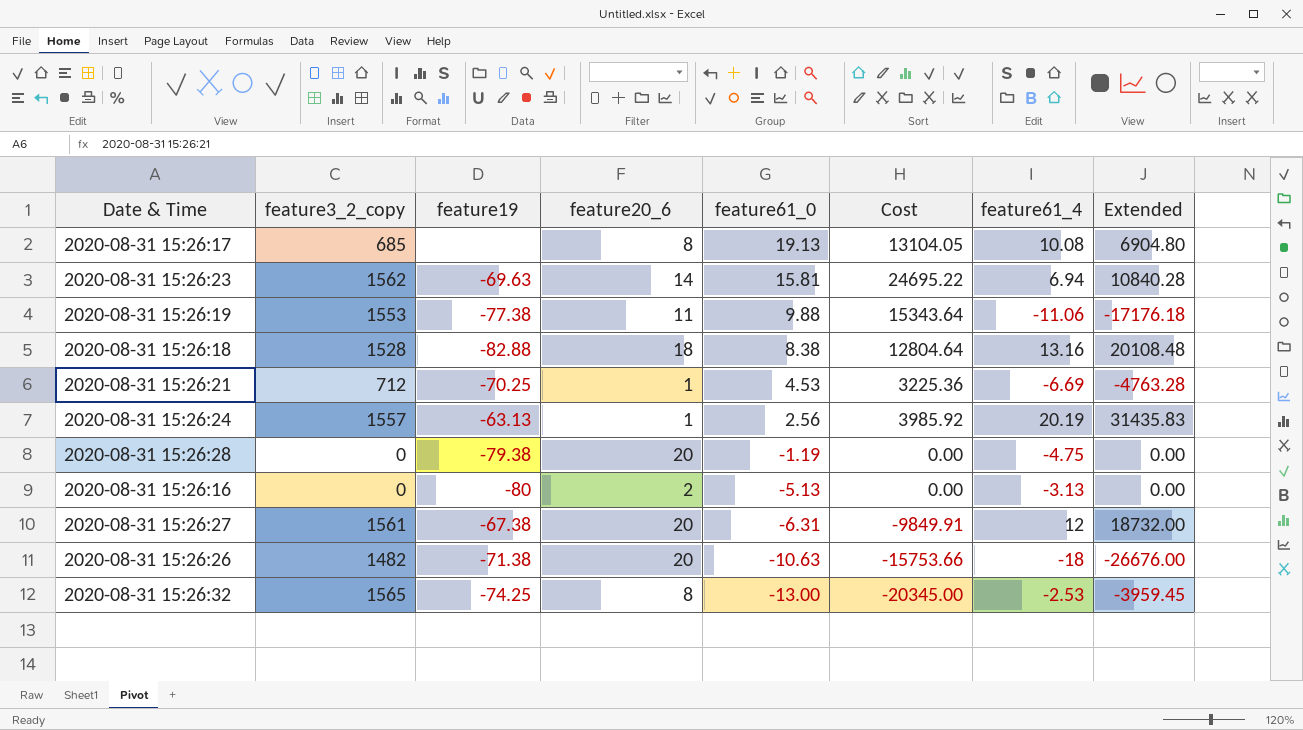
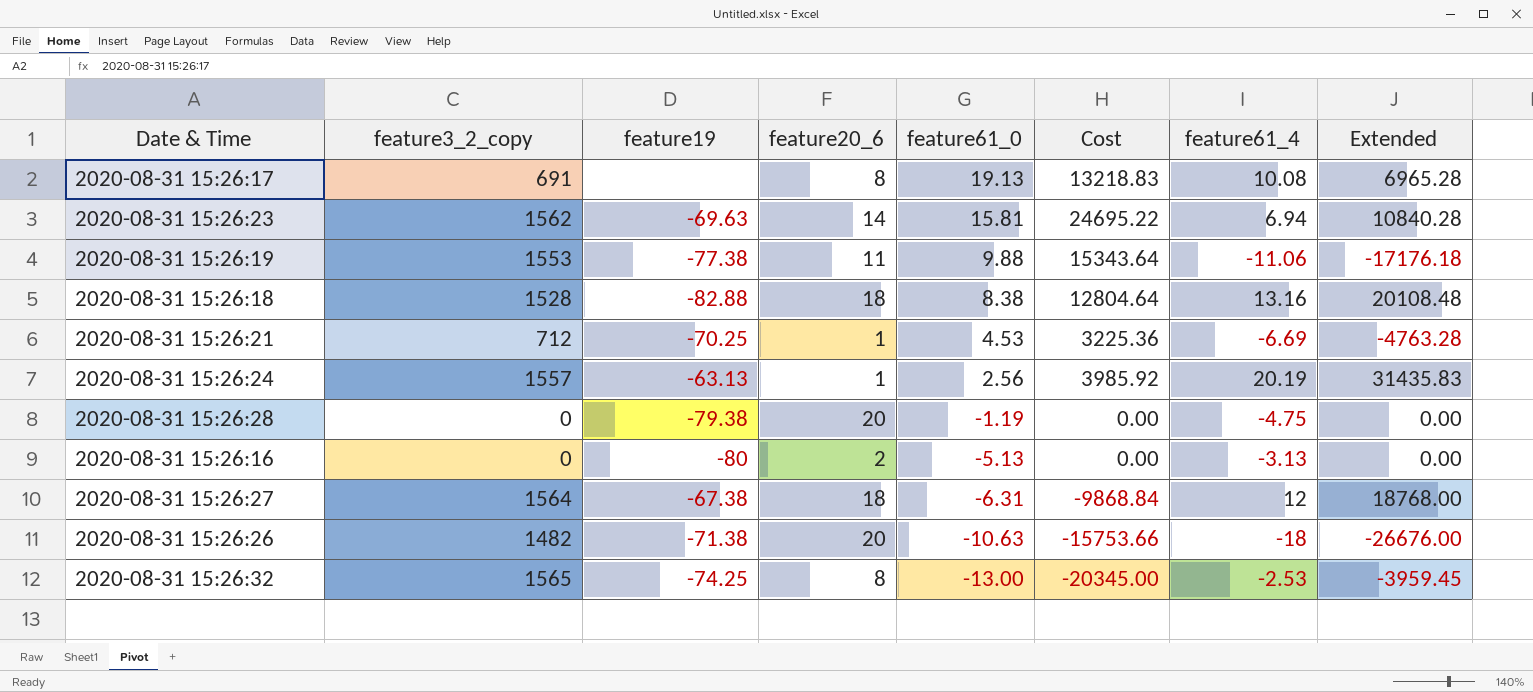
2020-08-31 15:26:17 | feature3_2_copy: 685 -> 691
2020-08-31 15:26:17 | Cost: 13104.05 -> 13218.83
2020-08-31 15:26:17 | Extended: 6904.80 -> 6965.28
2020-08-31 15:26:27 | feature3_2_copy: 1561 -> 1564
2020-08-31 15:26:27 | feature20_6: 20 -> 18
2020-08-31 15:26:27 | Cost: -9849.91 -> -9868.84
2020-08-31 15:26:27 | Extended: 18732.00 -> 18768.00

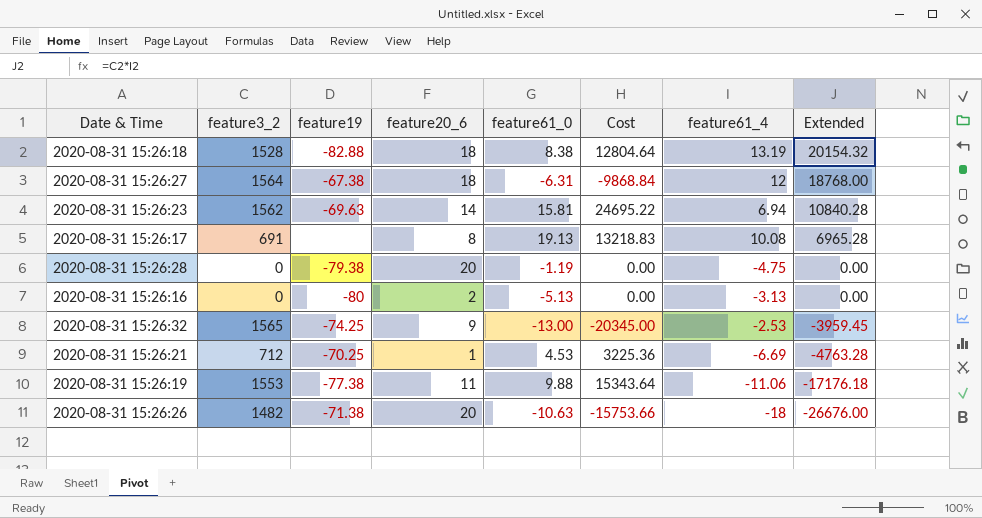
row order: feature61_0 descending -> Extended descending
column name: feature3_2_copy -> feature3_2
row 2020-08-31 15:26:24: 1557 | -63.13 | 1 | 2.56 | 3985.92 | 20.19 | 31435.83 -> none
2020-08-31 15:26:18 | feature61_4: 13.16 -> 13.19
2020-08-31 15:26:18 | Extended: 20108.48 -> 20154.32
2020-08-31 15:26:32 | feature20_6: 8 -> 9

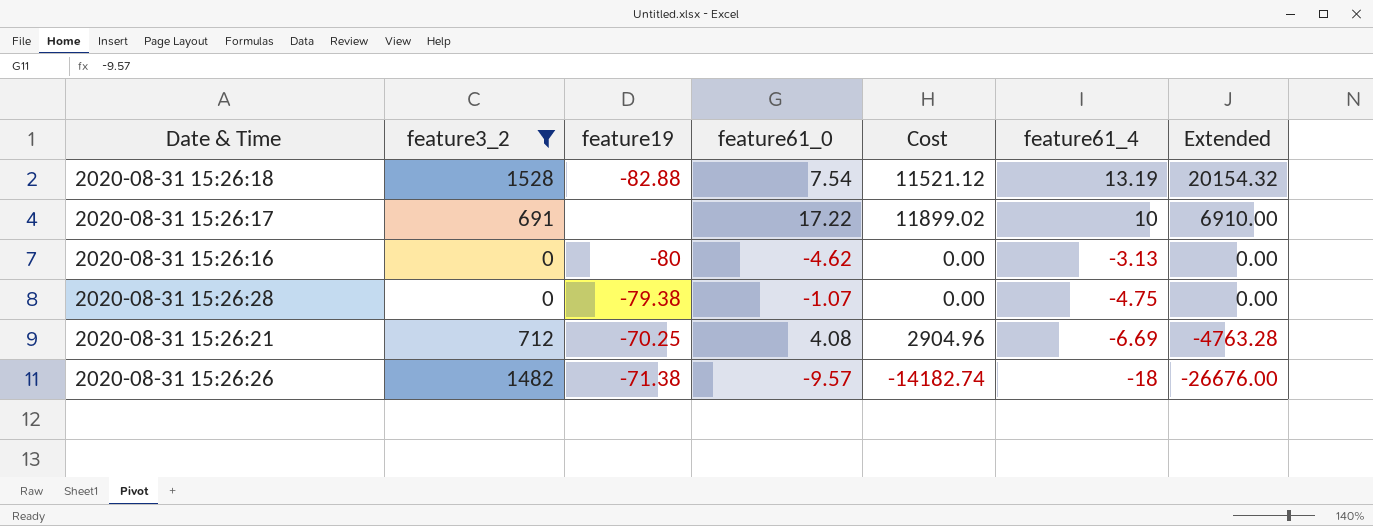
filter: none -> feature3_2 <= 1528
row order: Extended descending -> feature61_4 descending
column feature20_6 | position: 4 -> none
2020-08-31 15:26:18 | feature61_0: 8.38 -> 7.54
2020-08-31 15:26:18 | Cost: 12804.64 -> 11521.12
2020-08-31 15:26:17 | feature61_0: 19.13 -> 17.22
2020-08-31 15:26:17 | Cost: 13218.83 -> 11899.02
2020-08-31 15:26:17 | feature61_4: 10.08 -> 10
2020-08-31 15:26:17 | Extended: 6965.28 -> 6910.00
2020-08-31 15:26:16 | feature61_0: -5.13 -> -4.62
2020-08-31 15:26:28 | feature61_0: -1.19 -> -1.07
2020-08-31 15:26:21 | feature61_0: 4.53 -> 4.08
2020-08-31 15:26:21 | Cost: 3225.36 -> 2904.96
2020-08-31 15:26:26 | feature61_0: -10.63 -> -9.57
2020-08-31 15:26:26 | Cost: -15753.66 -> -14182.74

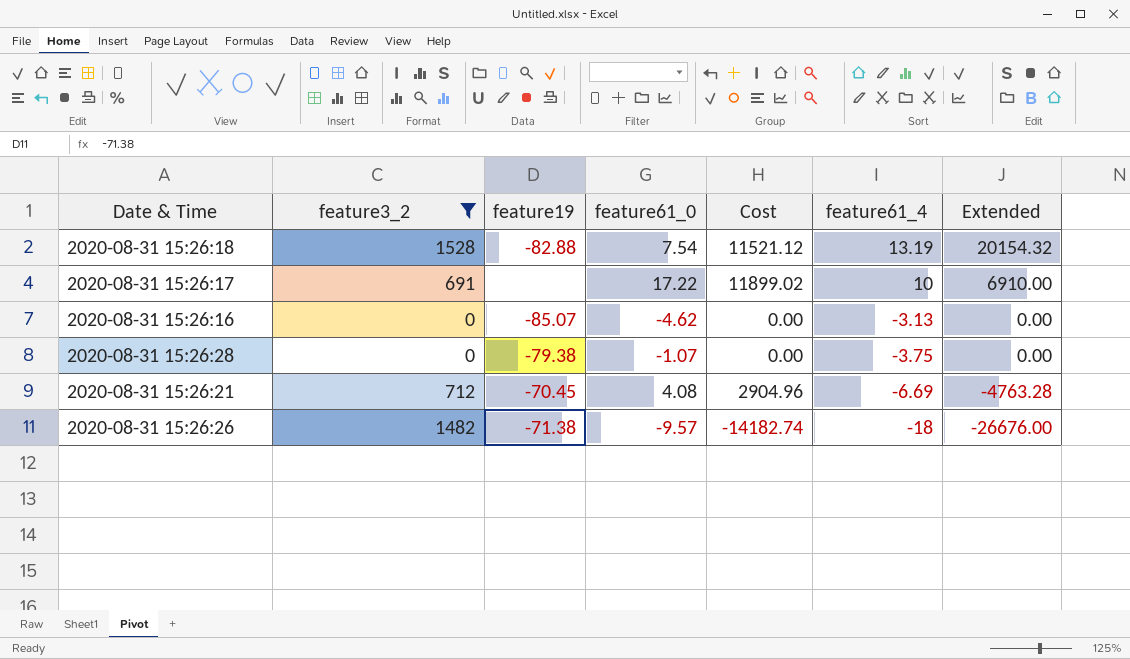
2020-08-31 15:26:16 | feature19: -80 -> -85.07
2020-08-31 15:26:28 | feature61_4: -4.75 -> -3.75
2020-08-31 15:26:21 | feature19: -70.25 -> -70.45

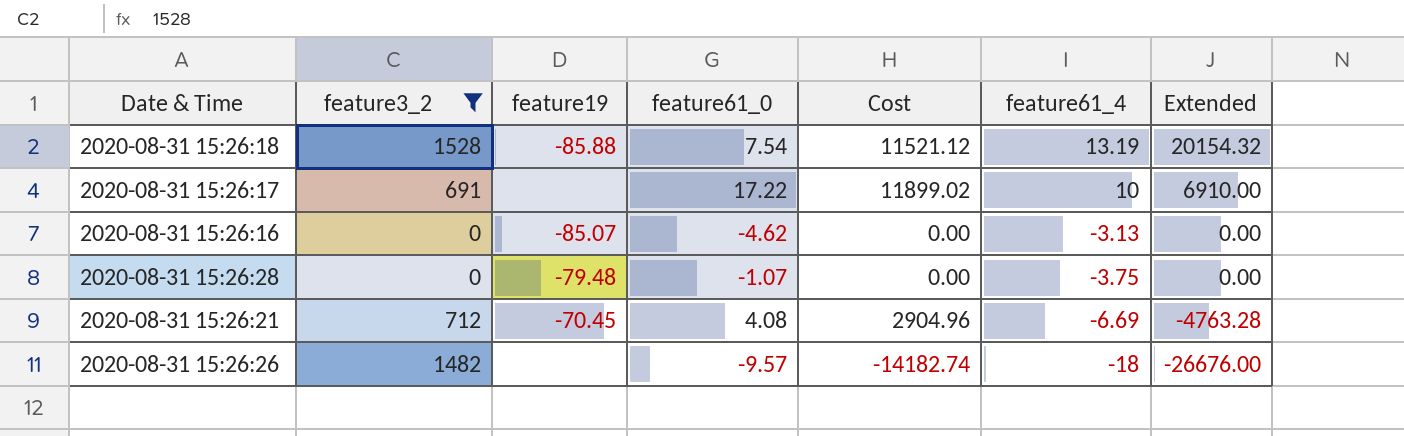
2020-08-31 15:26:18 | feature19: -82.88 -> -85.88
2020-08-31 15:26:28 | feature19: -79.38 -> -79.48
2020-08-31 15:26:26 | feature19: -71.38 -> none

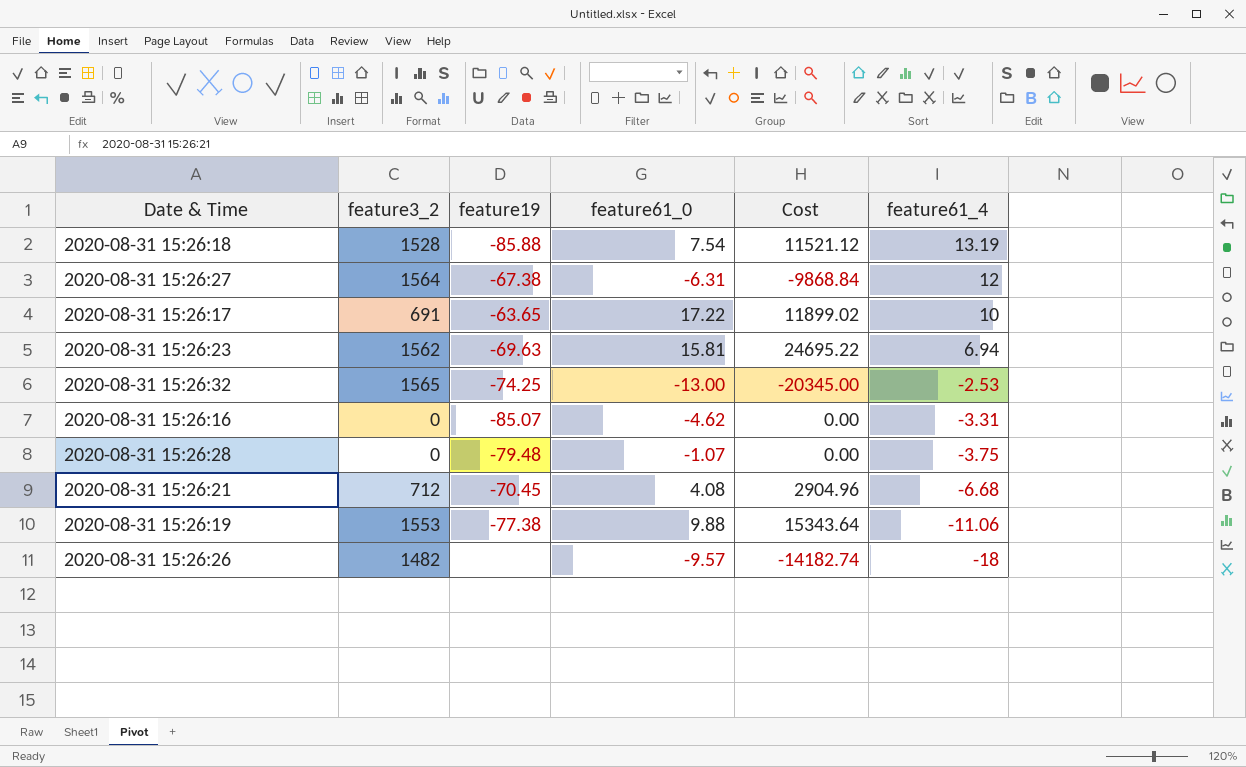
filter: feature3_2 <= 1528 -> none
column Extended | formula: [feature3_2] * [feature61_4] -> none
2020-08-31 15:26:17 | feature19: none -> -63.65
2020-08-31 15:26:16 | feature61_4: -3.13 -> -3.31
2020-08-31 15:26:21 | feature61_4: -6.69 -> -6.68

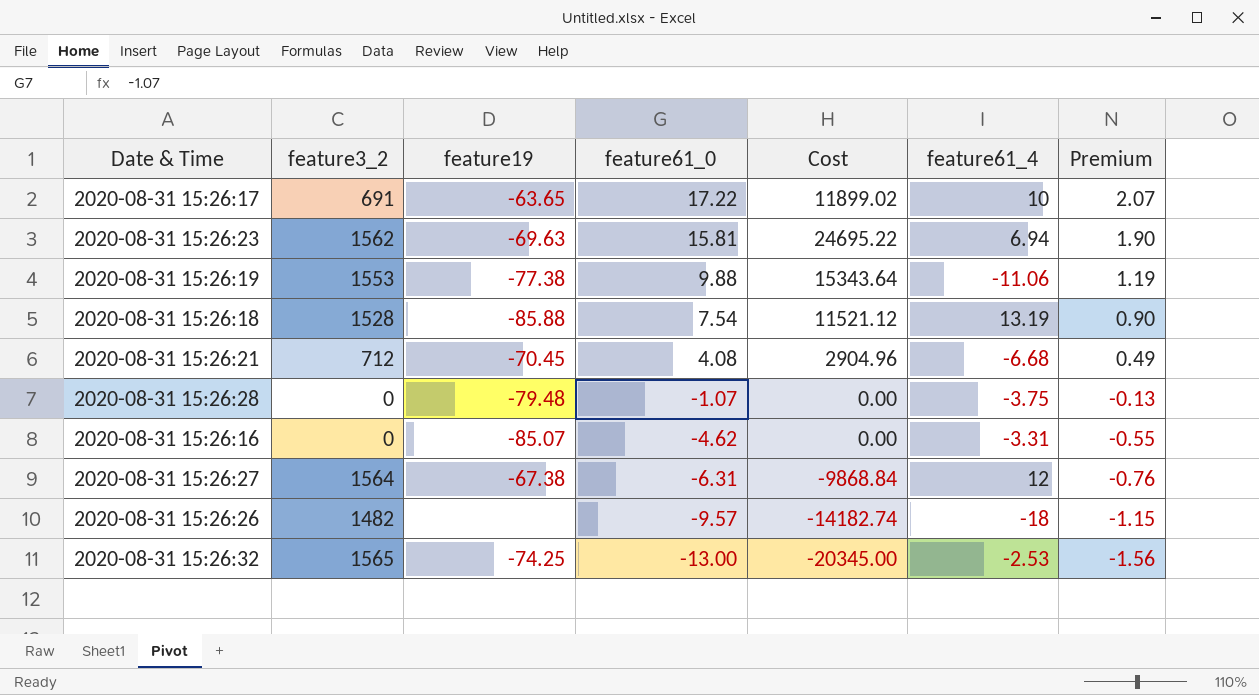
row order: feature61_4 descending -> feature61_0 descending
column Premium | formula: none -> [feature61_0] * 0.12

